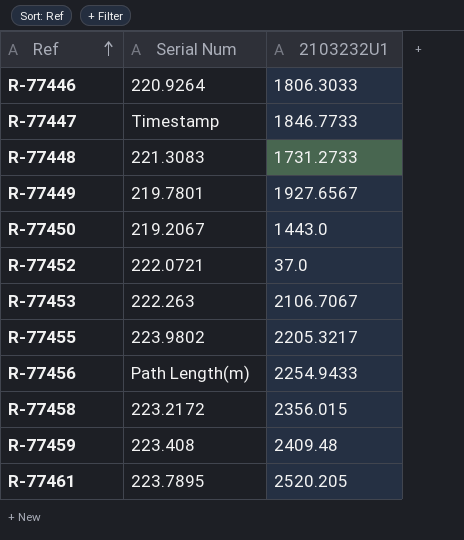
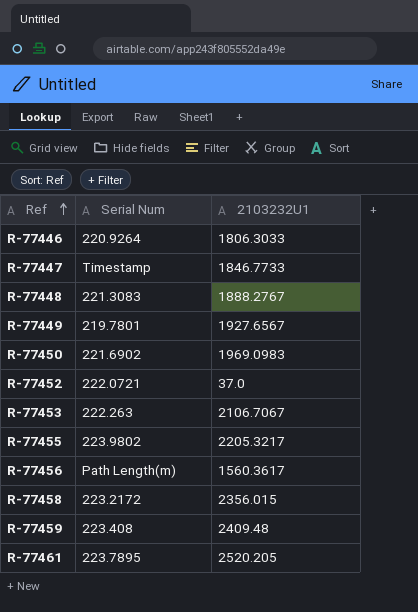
R-77448 | 2103232U1: 1731.2733 -> 1888.2767
R-77450 | Serial Num: 219.2067 -> 221.6902
R-77450 | 2103232U1: 1443.0 -> 1969.0983
R-77456 | 2103232U1: 2254.9433 -> 1560.3617

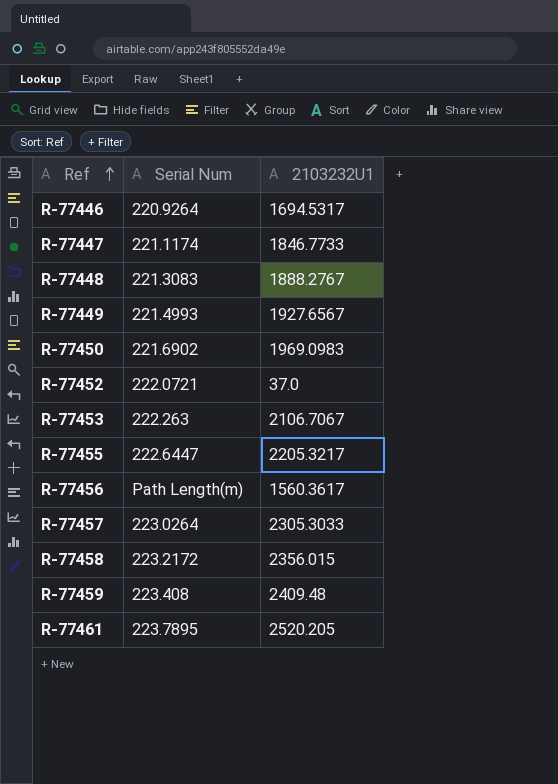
R-77446 | 2103232U1: 1806.3033 -> 1694.5317
R-77447 | Serial Num: Timestamp -> 221.1174
R-77449 | Serial Num: 219.7801 -> 221.4993
R-77455 | Serial Num: 223.9802 -> 222.6447
row R-77457: none -> 223.0264 | 2305.3033

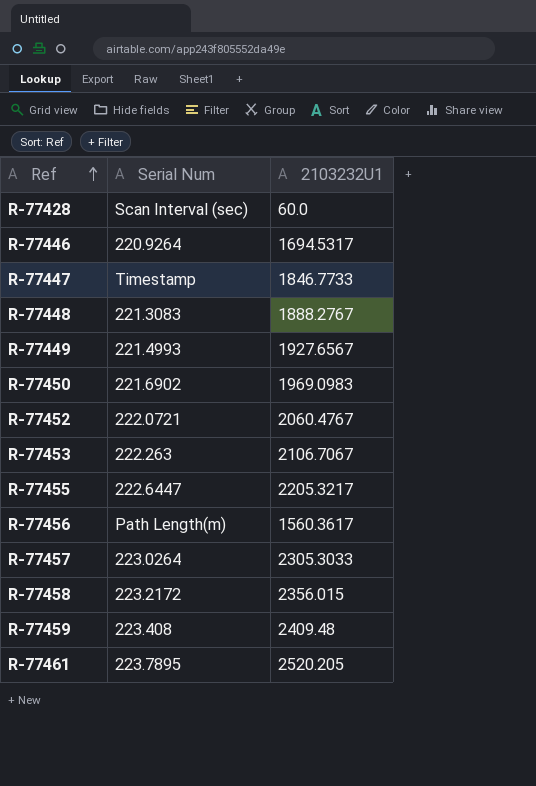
row R-77428: none -> Scan Interval (sec) | 60.0
R-77447 | Serial Num: 221.1174 -> Timestamp
R-77452 | 2103232U1: 37.0 -> 2060.4767

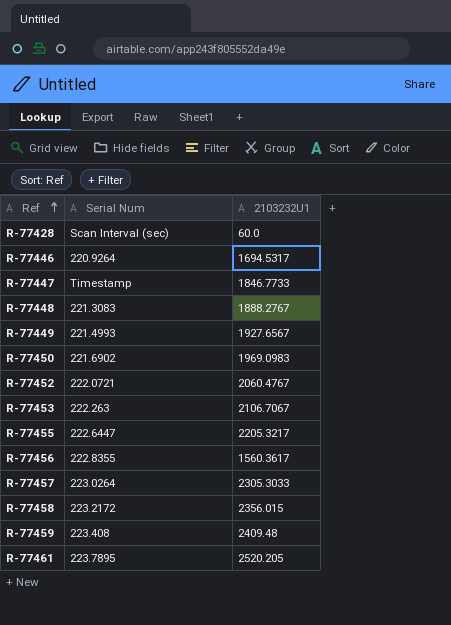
R-77456 | Serial Num: Path Length(m) -> 222.8355

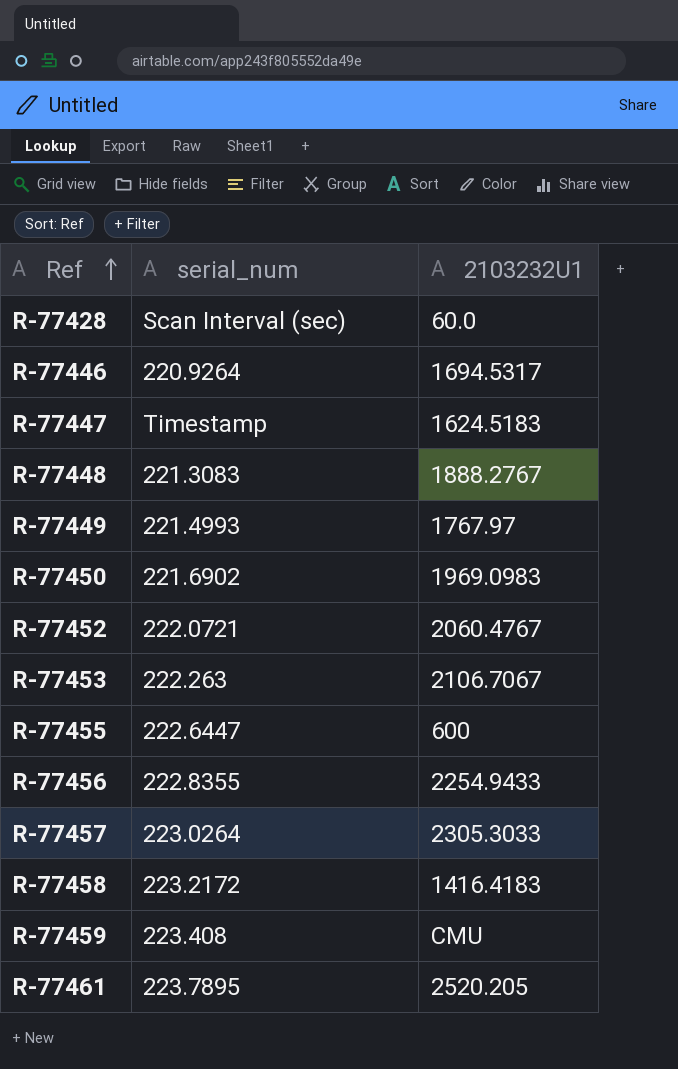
column name: Serial Num -> serial_num
R-77447 | 2103232U1: 1846.7733 -> 1624.5183
R-77449 | 2103232U1: 1927.6567 -> 1767.97
R-77455 | 2103232U1: 2205.3217 -> 600
R-77456 | 2103232U1: 1560.3617 -> 2254.9433
R-77458 | 2103232U1: 2356.015 -> 1416.4183
R-77459 | 2103232U1: 2409.48 -> CMU

